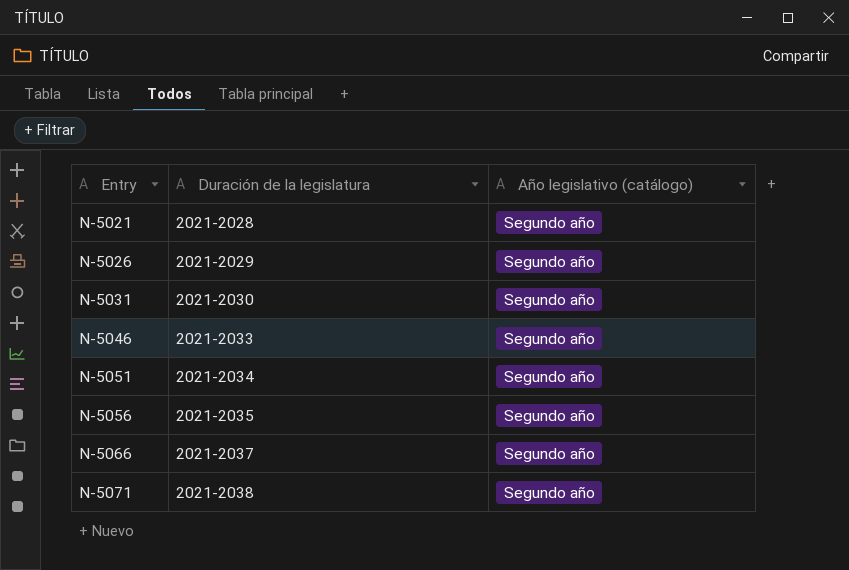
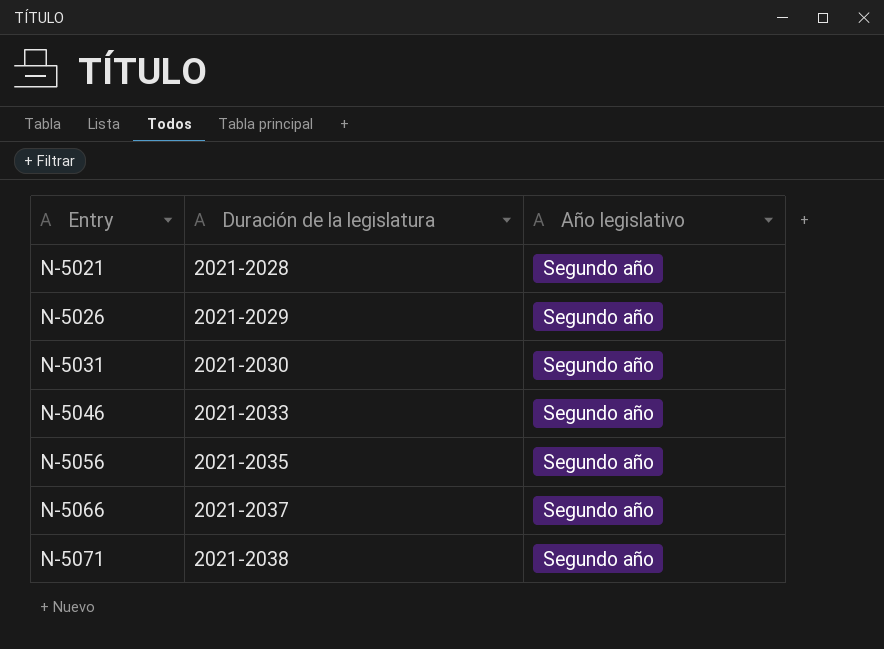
column name: Año legislativo (catálogo) -> Año legislativo
row N-5051: 2021-2034 | Segundo año -> none

